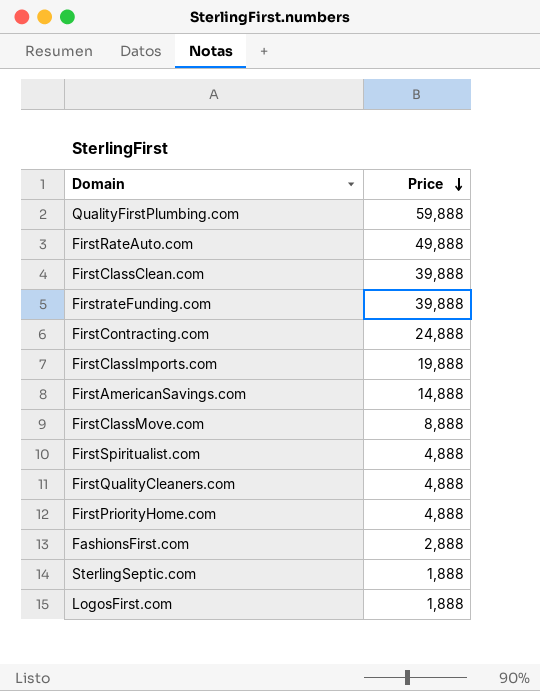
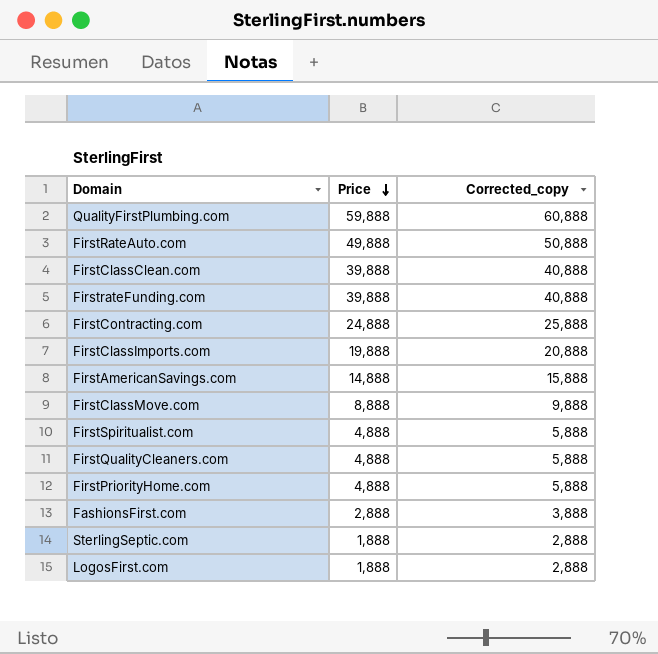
column Corrected_copy | formula: none -> [Price] + 1000

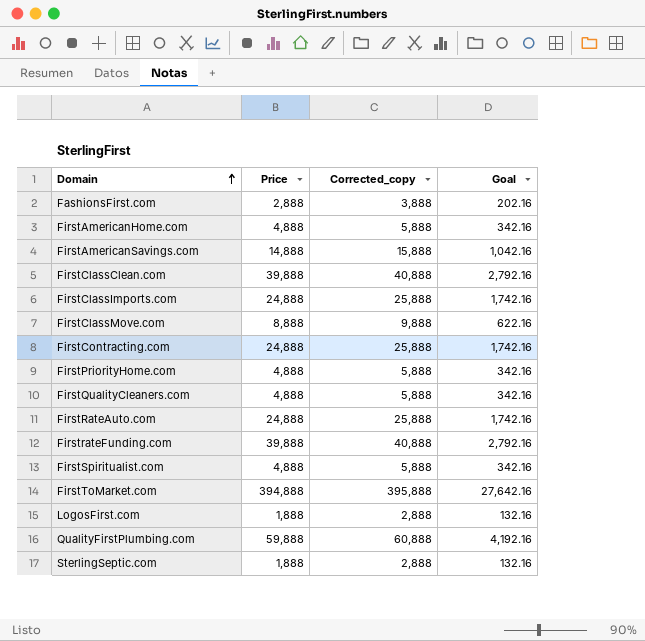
row order: Price descending -> Domain ascending
column Goal | formula: none -> [Price] * 0.07
row FirstAmericanHome.com: none -> 4,888 | 5,888 | 342.16
FirstClassImports.com | Price: 19,888 -> 24,888
FirstClassImports.com | Corrected_copy: 20,888 -> 25,888
FirstRateAuto.com | Price: 49,888 -> 24,888
FirstRateAuto.com | Corrected_copy: 50,888 -> 25,888
row FirstToMarket.com: none -> 394,888 | 395,888 | 27,642.16

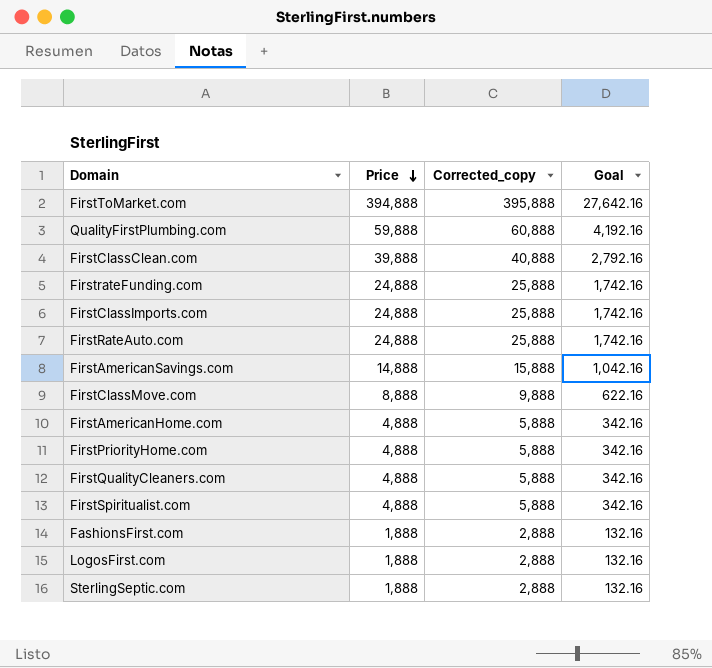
row order: Domain ascending -> Price descending
row FirstContracting.com: 24,888 | 25,888 | 1,742.16 -> none
FirstrateFunding.com | Price: 39,888 -> 24,888
FirstrateFunding.com | Corrected_copy: 40,888 -> 25,888
FirstrateFunding.com | Goal: 2,792.16 -> 1,742.16
FashionsFirst.com | Price: 2,888 -> 1,888
FashionsFirst.com | Corrected_copy: 3,888 -> 2,888
FashionsFirst.com | Goal: 202.16 -> 132.16

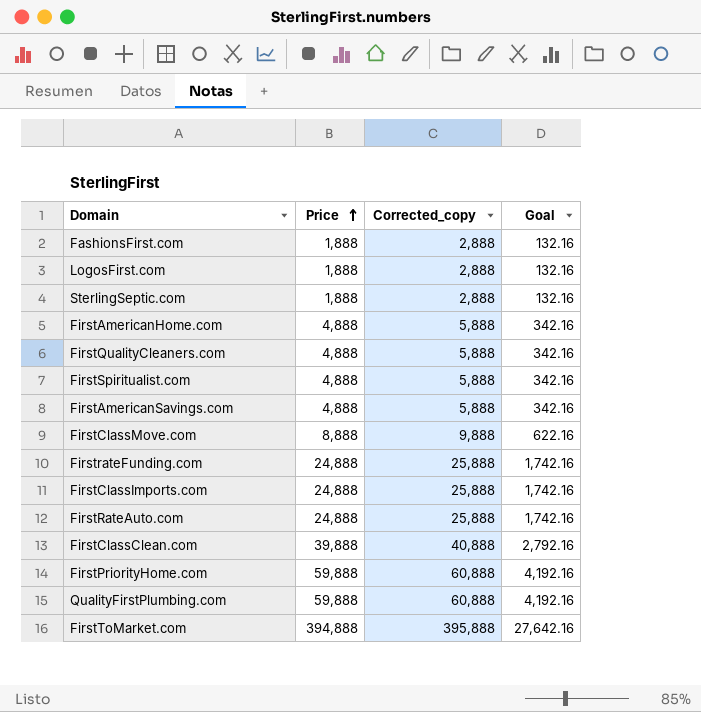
row order: Price descending -> Price ascending
FirstAmericanSavings.com | Price: 14,888 -> 4,888
FirstAmericanSavings.com | Corrected_copy: 15,888 -> 5,888
FirstAmericanSavings.com | Goal: 1,042.16 -> 342.16
FirstPriorityHome.com | Price: 4,888 -> 59,888
FirstPriorityHome.com | Corrected_copy: 5,888 -> 60,888
FirstPriorityHome.com | Goal: 342.16 -> 4,192.16

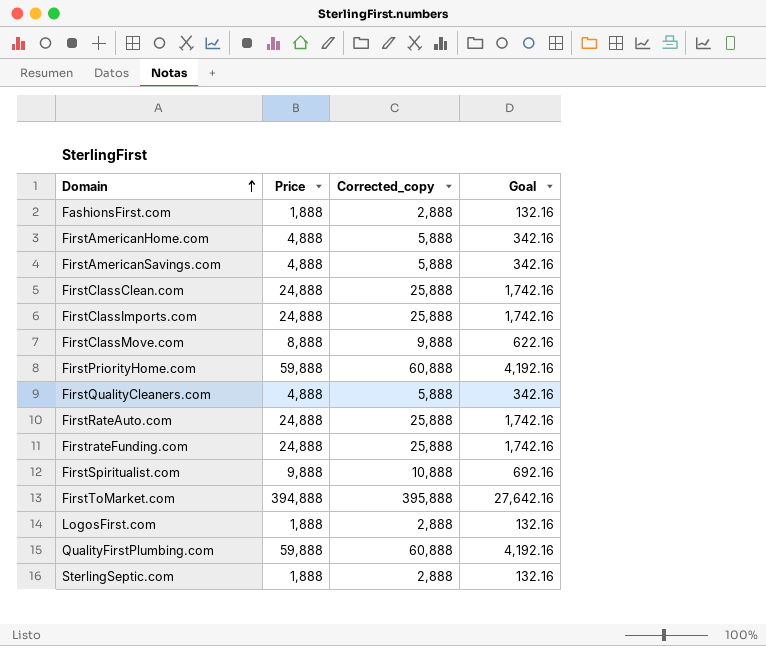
row order: Price ascending -> Domain ascending
FirstClassClean.com | Price: 39,888 -> 24,888
FirstClassClean.com | Corrected_copy: 40,888 -> 25,888
FirstClassClean.com | Goal: 2,792.16 -> 1,742.16
FirstSpiritualist.com | Price: 4,888 -> 9,888
FirstSpiritualist.com | Corrected_copy: 5,888 -> 10,888
FirstSpiritualist.com | Goal: 342.16 -> 692.16

